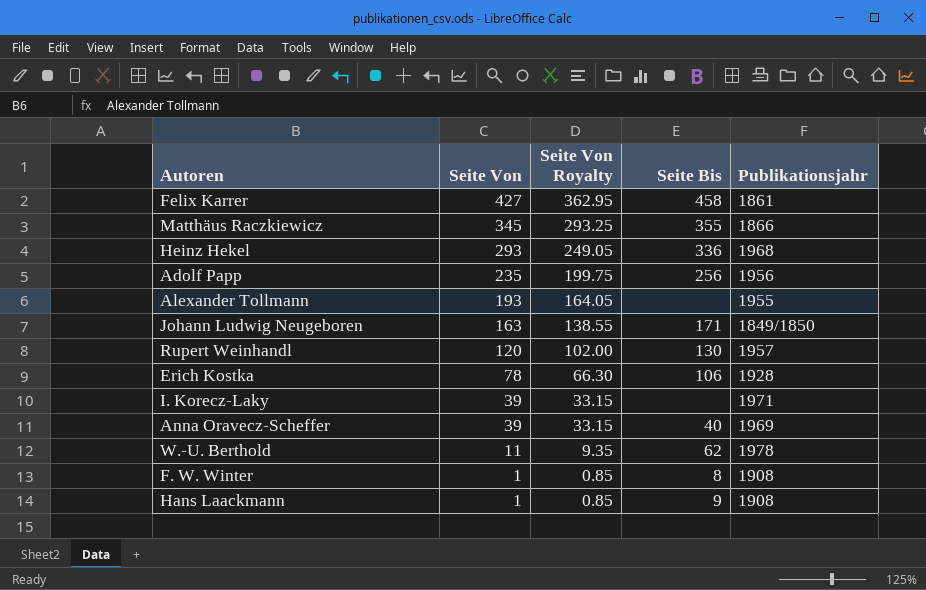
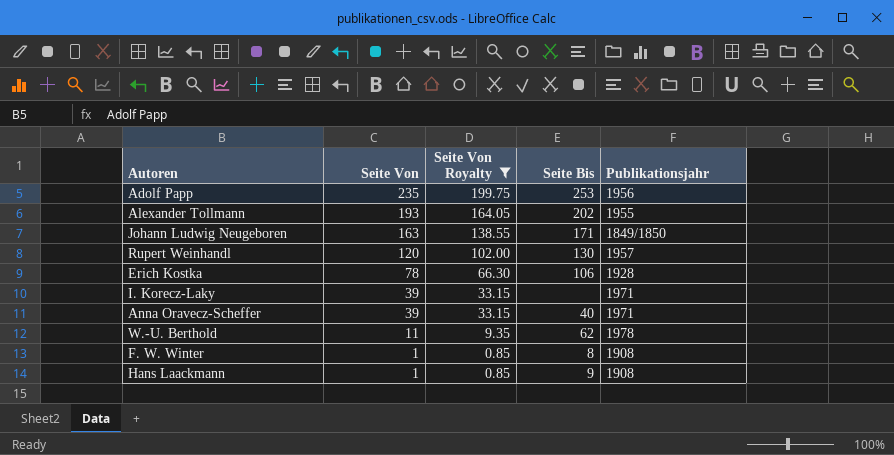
filter: none -> Seite Von Royalty <= 199.75
Adolf Papp | Seite Bis: 256 -> 253
Alexander Tollmann | Seite Bis: none -> 202
Anna Oravecz-Scheffer | Publikationsjahr: 1969 -> 1971

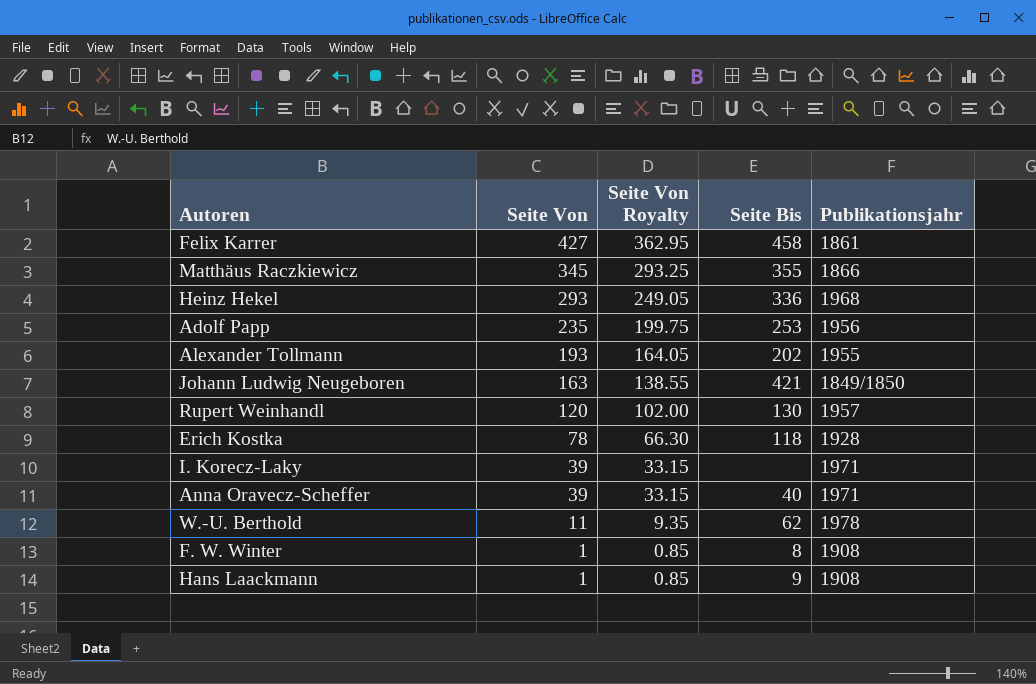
filter: Seite Von Royalty <= 199.75 -> none
Johann Ludwig Neugeboren | Seite Bis: 171 -> 421
Erich Kostka | Seite Bis: 106 -> 118

